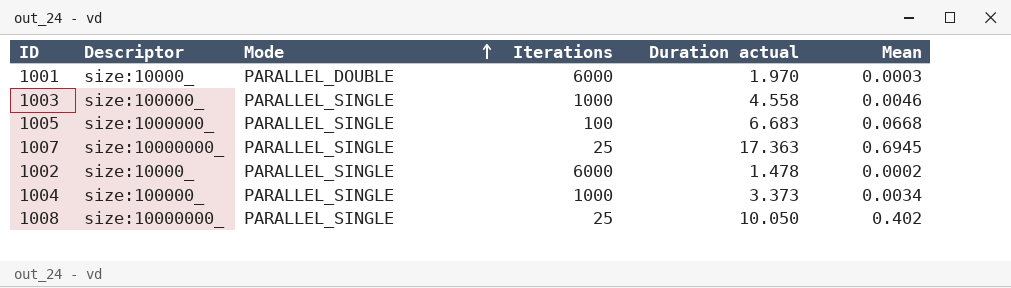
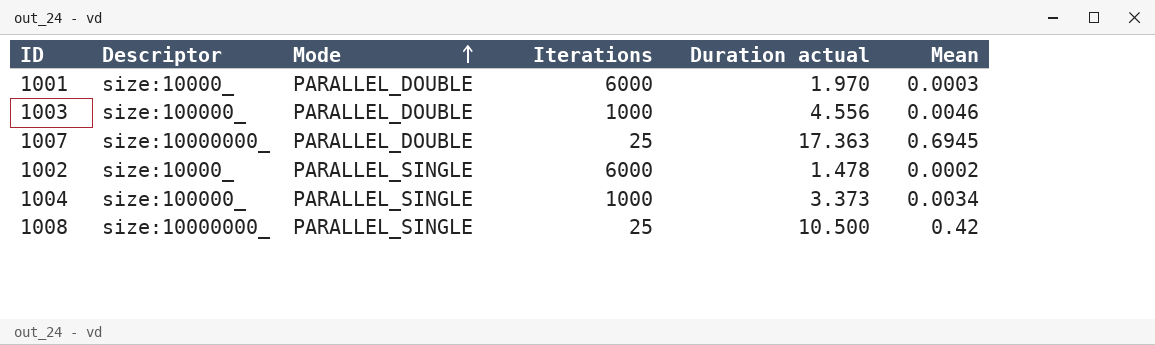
row 1005: size:1000000_ | PARALLEL_SINGLE | 100 | 6.683 | 0.0668 -> none
1003 | Mode: PARALLEL_SINGLE -> PARALLEL_DOUBLE
1003 | Duration actual: 4.558 -> 4.556
1007 | Mode: PARALLEL_SINGLE -> PARALLEL_DOUBLE
1008 | Duration actual: 10.050 -> 10.500
1008 | Mean: 0.402 -> 0.42

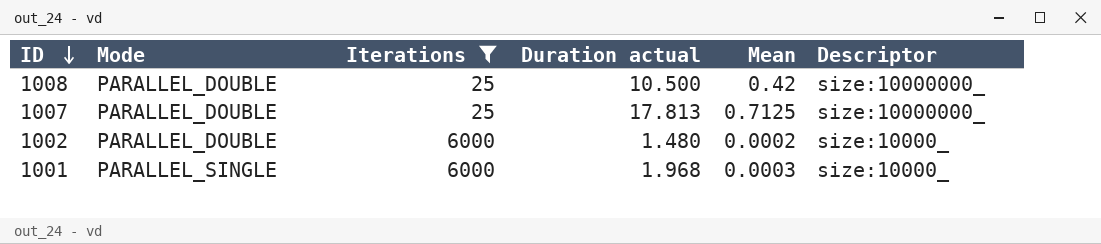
filter: none -> Iterations != 1000
row order: Mode ascending -> ID descending
column Descriptor | position: 2 -> 6
1008 | Mode: PARALLEL_SINGLE -> PARALLEL_DOUBLE
1007 | Duration actual: 17.363 -> 17.813
1007 | Mean: 0.6945 -> 0.7125
1002 | Mode: PARALLEL_SINGLE -> PARALLEL_DOUBLE
1002 | Duration actual: 1.478 -> 1.480
1001 | Mode: PARALLEL_DOUBLE -> PARALLEL_SINGLE
1001 | Duration actual: 1.970 -> 1.968

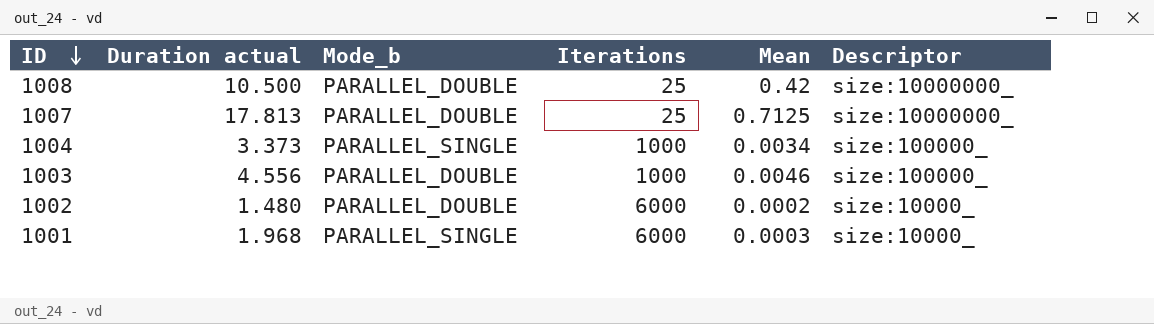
filter: Iterations != 1000 -> none
column Duration actual | position: 4 -> 2
column name: Mode -> Mode_b

